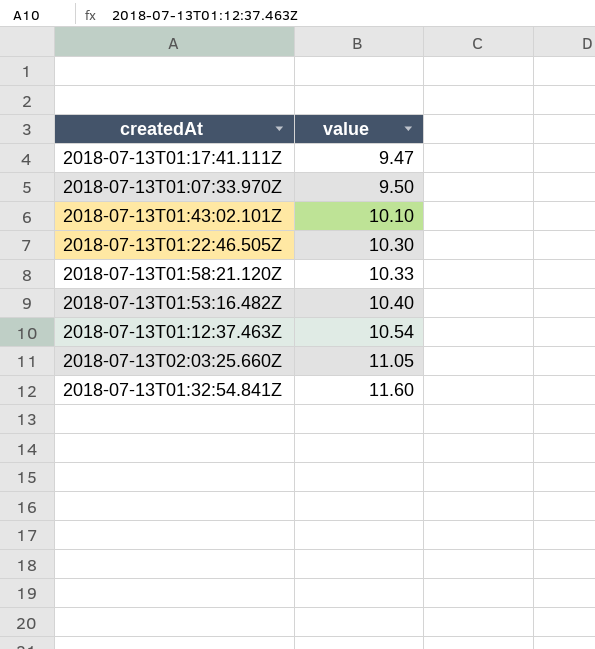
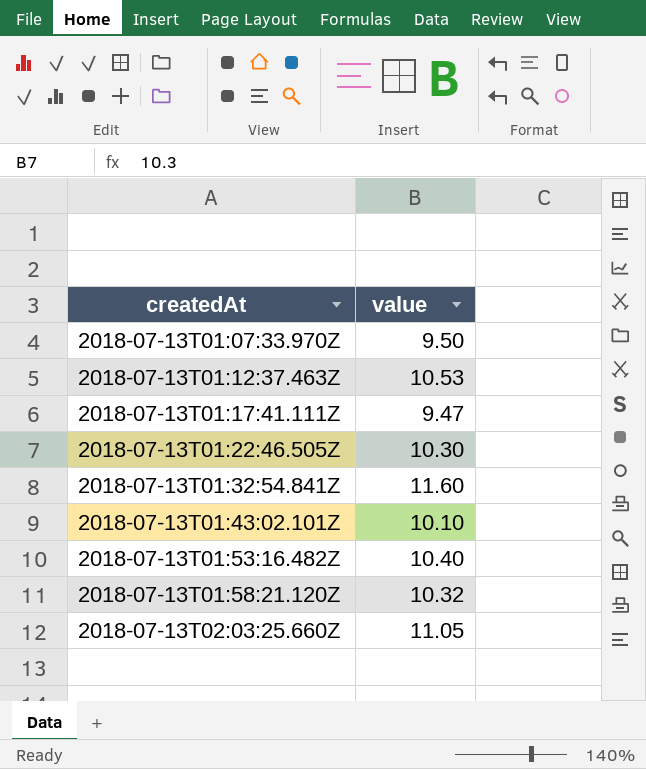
row order: value ascending -> createdAt ascending
2018-07-13T01:12:37.463Z | value: 10.54 -> 10.53
2018-07-13T01:58:21.120Z | value: 10.33 -> 10.32

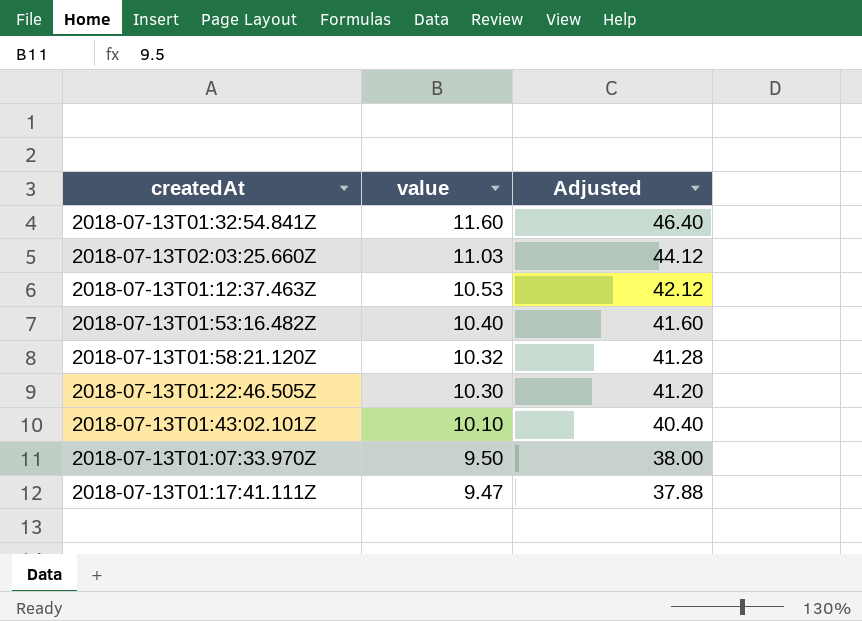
row order: createdAt ascending -> value descending
column Adjusted | formula: none -> [value] * 4
2018-07-13T02:03:25.660Z | value: 11.05 -> 11.03

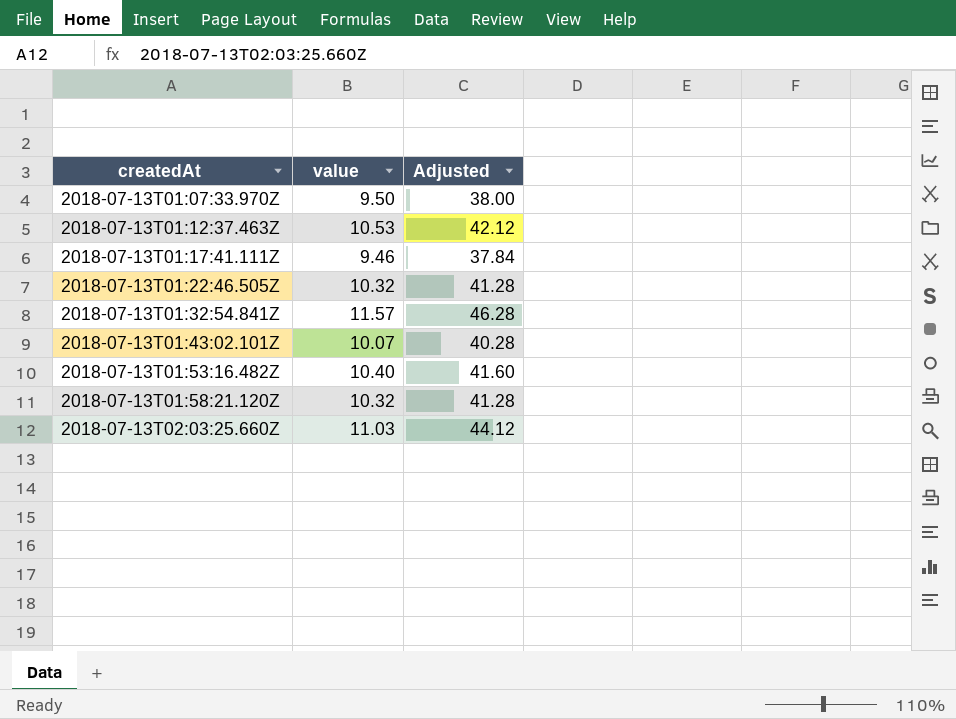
row order: value descending -> createdAt ascending
2018-07-13T01:17:41.111Z | value: 9.47 -> 9.46
2018-07-13T01:17:41.111Z | Adjusted: 37.88 -> 37.84
2018-07-13T01:22:46.505Z | value: 10.30 -> 10.32
2018-07-13T01:22:46.505Z | Adjusted: 41.20 -> 41.28
2018-07-13T01:32:54.841Z | value: 11.60 -> 11.57
2018-07-13T01:32:54.841Z | Adjusted: 46.40 -> 46.28
2018-07-13T01:43:02.101Z | value: 10.10 -> 10.07
2018-07-13T01:43:02.101Z | Adjusted: 40.40 -> 40.28

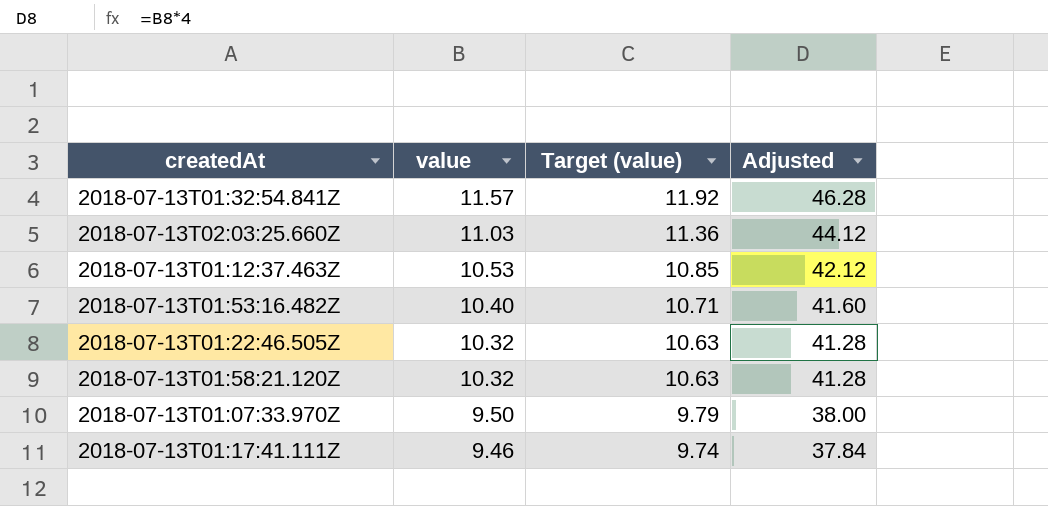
row order: createdAt ascending -> value descending
column Target (value) | formula: none -> [value] * 1.03
row 2018-07-13T01:43:02.101Z: 10.07 | 40.28 -> none

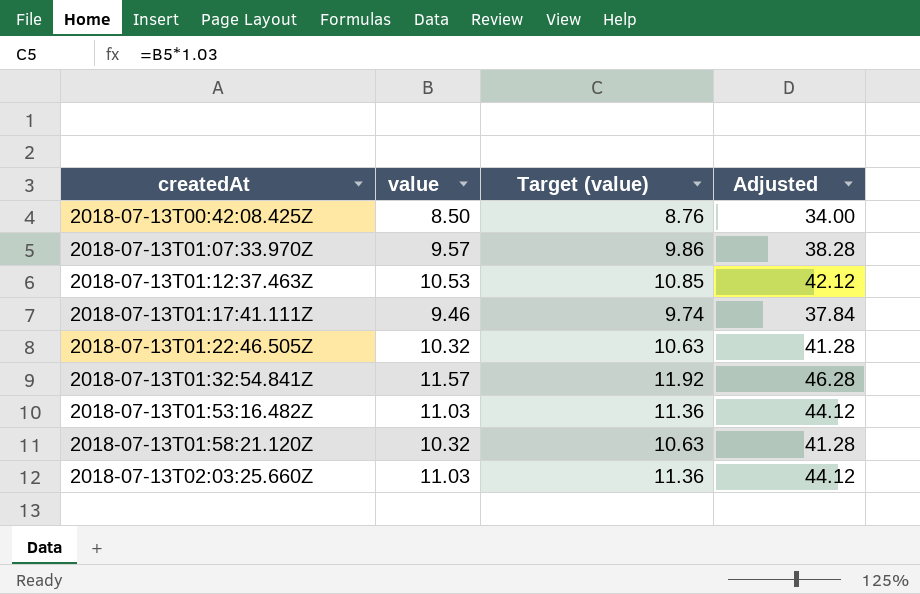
row order: value descending -> createdAt ascending
row 2018-07-13T00:42:08.425Z: none -> 8.50 | 8.76 | 34.00
2018-07-13T01:07:33.970Z | value: 9.50 -> 9.57
2018-07-13T01:07:33.970Z | Target (value): 9.79 -> 9.86
2018-07-13T01:07:33.970Z | Adjusted: 38.00 -> 38.28
2018-07-13T01:53:16.482Z | value: 10.40 -> 11.03
2018-07-13T01:53:16.482Z | Target (value): 10.71 -> 11.36
2018-07-13T01:53:16.482Z | Adjusted: 41.60 -> 44.12

